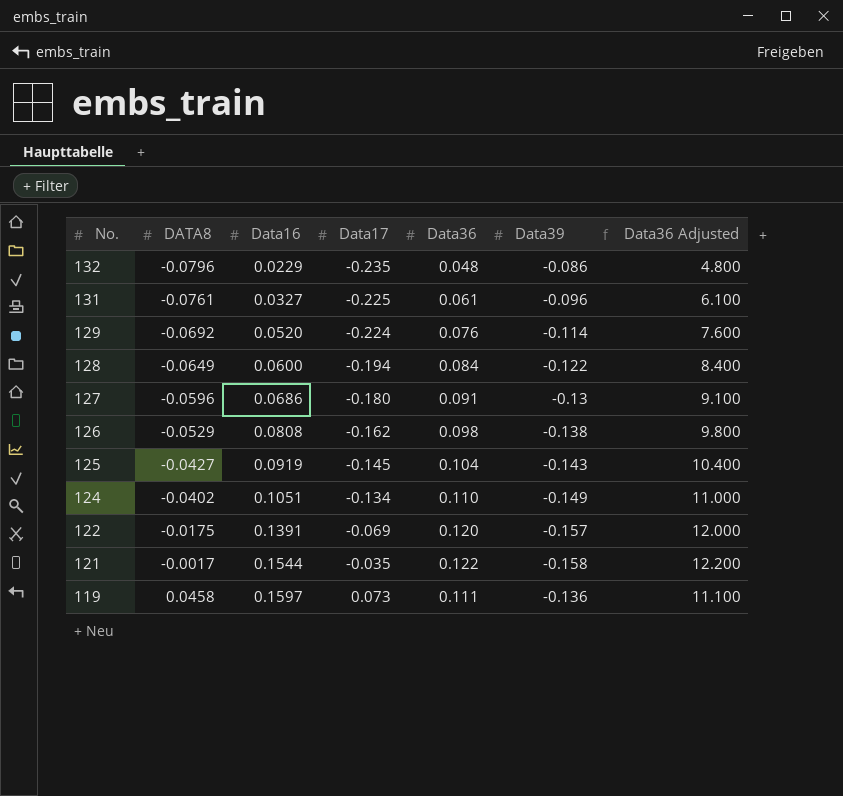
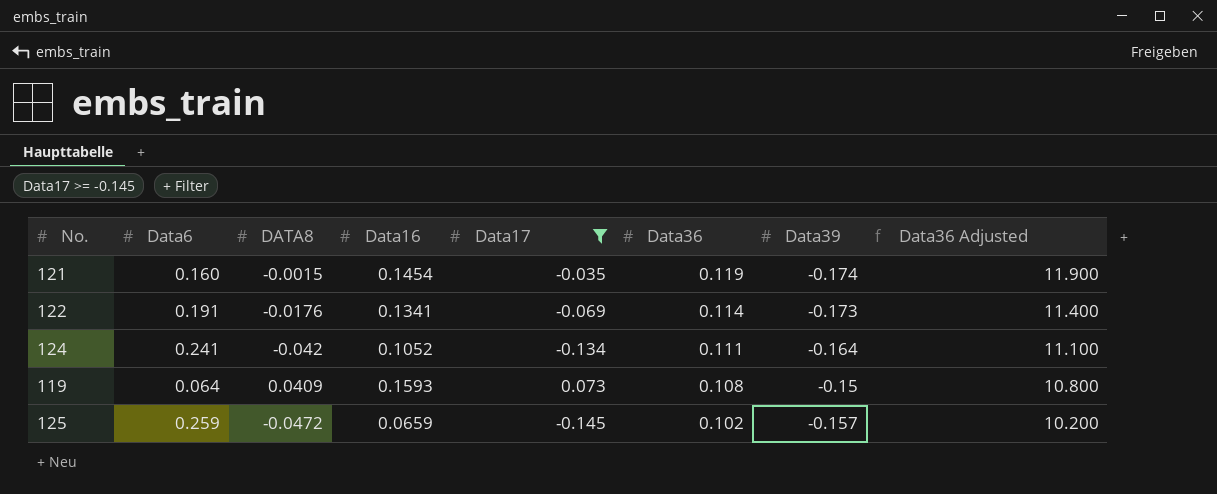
filter: none -> Data17 >= -0.145
row order: No. descending -> Data36 descending
column Data6 | position: none -> 2
121 | DATA8: -0.0017 -> -0.0015
121 | Data16: 0.1544 -> 0.1454
121 | Data36: 0.122 -> 0.119
121 | Data39: -0.158 -> -0.174
121 | Data36 Adjusted: 12.200 -> 11.900
122 | DATA8: -0.0175 -> -0.0176
122 | Data16: 0.1391 -> 0.1341
122 | Data36: 0.120 -> 0.114
122 | Data39: -0.157 -> -0.173
122 | Data36 Adjusted: 12.000 -> 11.400
124 | DATA8: -0.0402 -> -0.042
124 | Data16: 0.1051 -> 0.1052
124 | Data36: 0.110 -> 0.111
124 | Data39: -0.149 -> -0.164
124 | Data36 Adjusted: 11.000 -> 11.100
119 | DATA8: 0.0458 -> 0.0409
119 | Data16: 0.1597 -> 0.1593
119 | Data36: 0.111 -> 0.108
119 | Data39: -0.136 -> -0.15
119 | Data36 Adjusted: 11.100 -> 10.800
125 | DATA8: -0.0427 -> -0.0472
125 | Data16: 0.0919 -> 0.0659
125 | Data36: 0.104 -> 0.102
125 | Data39: -0.143 -> -0.157
125 | Data36 Adjusted: 10.400 -> 10.200

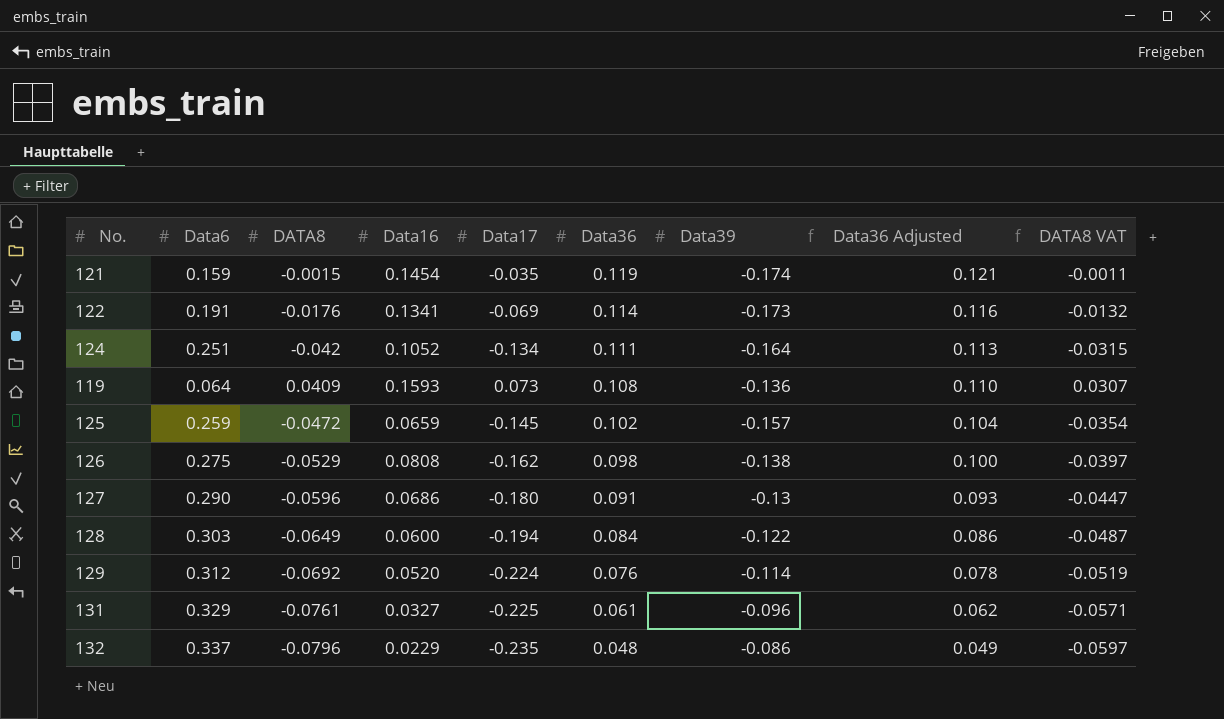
filter: Data17 >= -0.145 -> none
column Data36 Adjusted | formula: [Data36] * 100 -> [Data36] * 1.02
column DATA8 VAT | formula: none -> [DATA8] * 0.75
121 | Data6: 0.160 -> 0.159
124 | Data6: 0.241 -> 0.251
119 | Data39: -0.15 -> -0.136

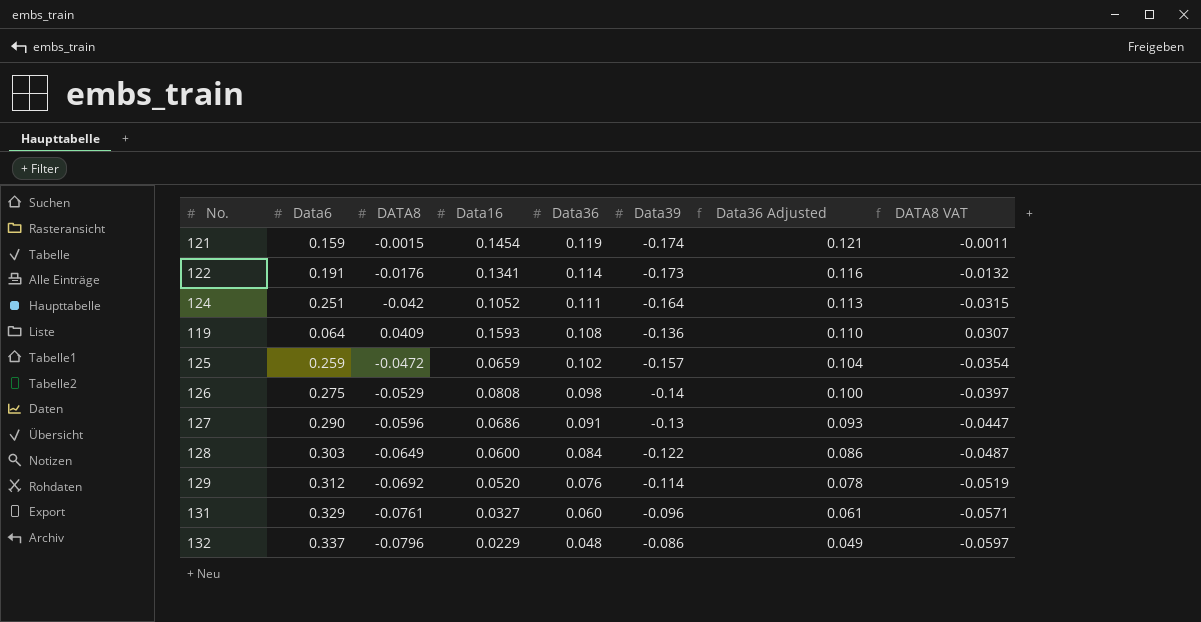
column Data17 | position: 5 -> none
126 | Data39: -0.138 -> -0.14
131 | Data36: 0.061 -> 0.060
131 | Data36 Adjusted: 0.062 -> 0.061

